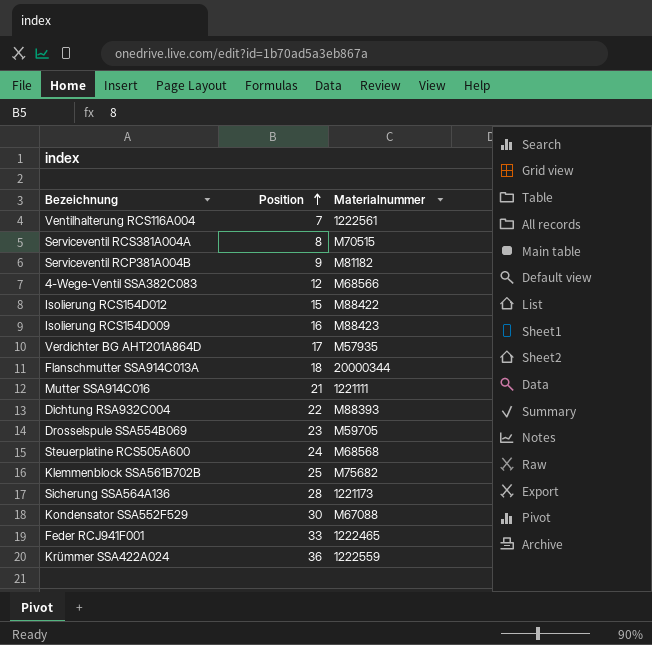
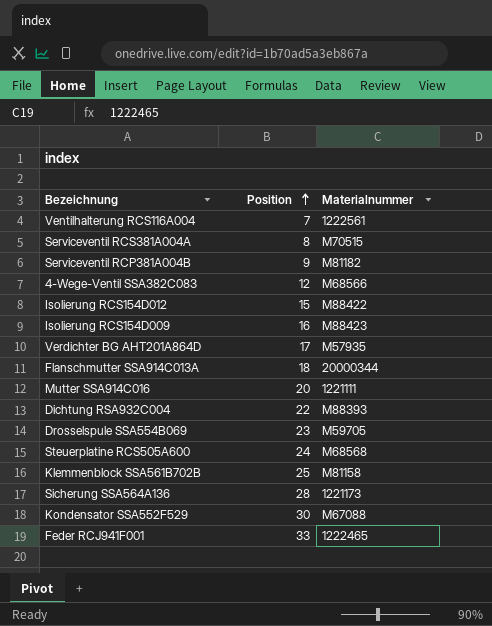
row Krümmer SSA422A024: 36 | 1222559 -> none
Mutter SSA914C016 | Position: 21 -> 20
Klemmenblock SSA561B702B | Materialnummer: M75682 -> M81158

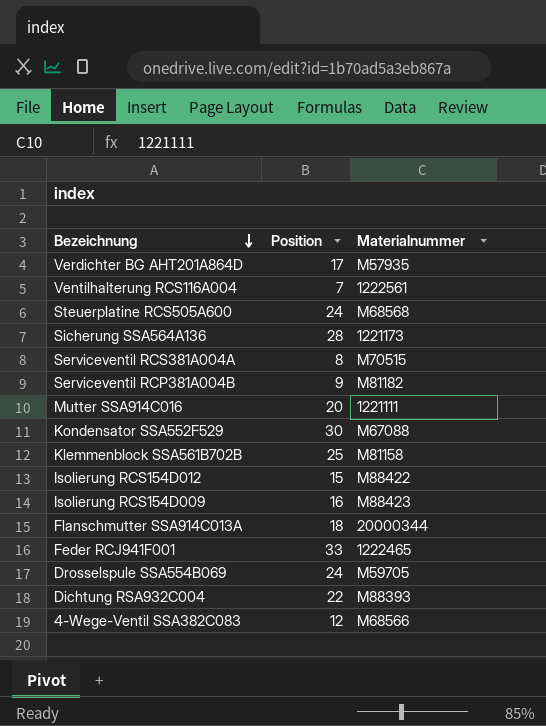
row order: Position ascending -> Bezeichnung descending
Drosselspule SSA554B069 | Position: 23 -> 24

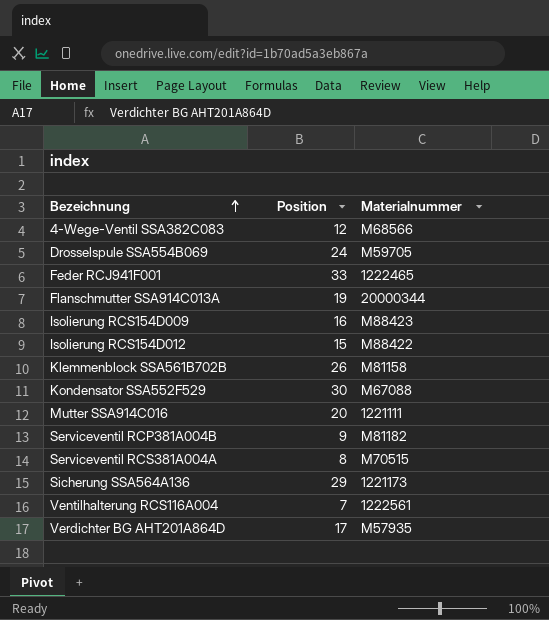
row order: Bezeichnung descending -> Bezeichnung ascending
row Steuerplatine RCS505A600: 24 | M68568 -> none
row Dichtung RSA932C004: 22 | M88393 -> none
Flanschmutter SSA914C013A | Position: 18 -> 19
Klemmenblock SSA561B702B | Position: 25 -> 26
Sicherung SSA564A136 | Position: 28 -> 29

